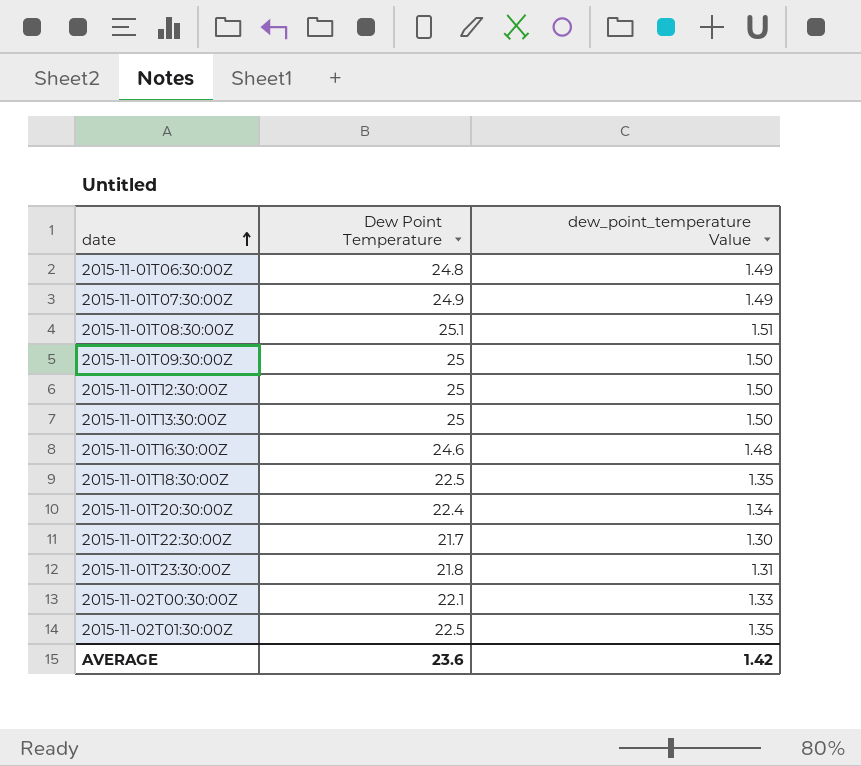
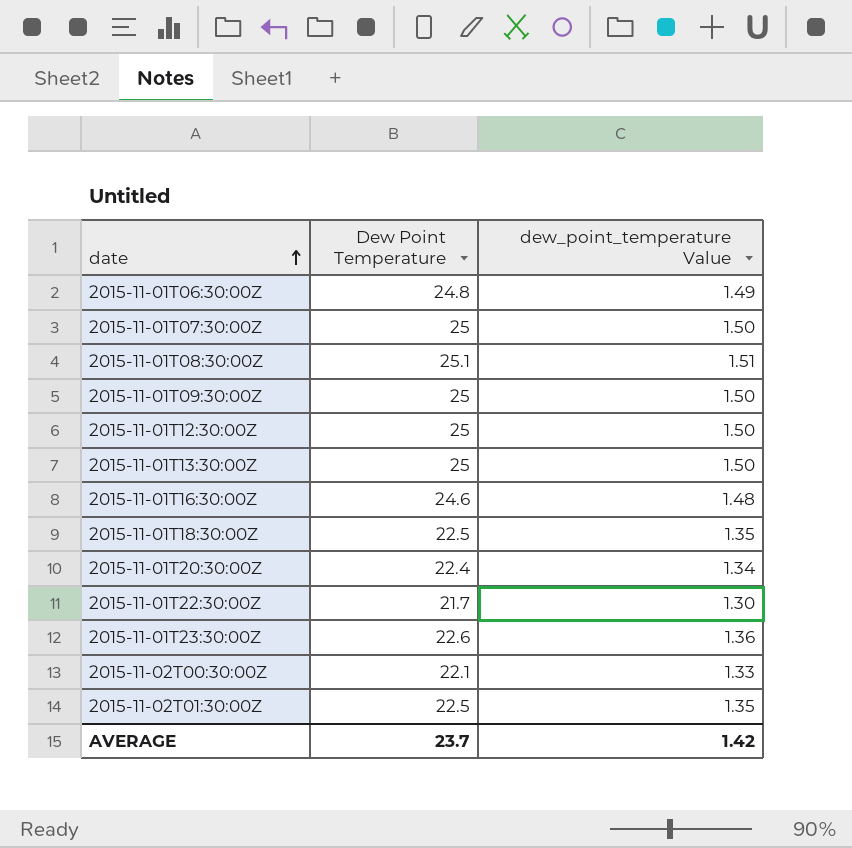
2015-11-01T07:30:00Z | Dew Point Temperature: 24.9 -> 25
2015-11-01T07:30:00Z | dew_point_temperature Value: 1.49 -> 1.50
2015-11-01T23:30:00Z | Dew Point Temperature: 21.8 -> 22.6
2015-11-01T23:30:00Z | dew_point_temperature Value: 1.31 -> 1.36
AVERAGE | Dew Point Temperature: 23.6 -> 23.7

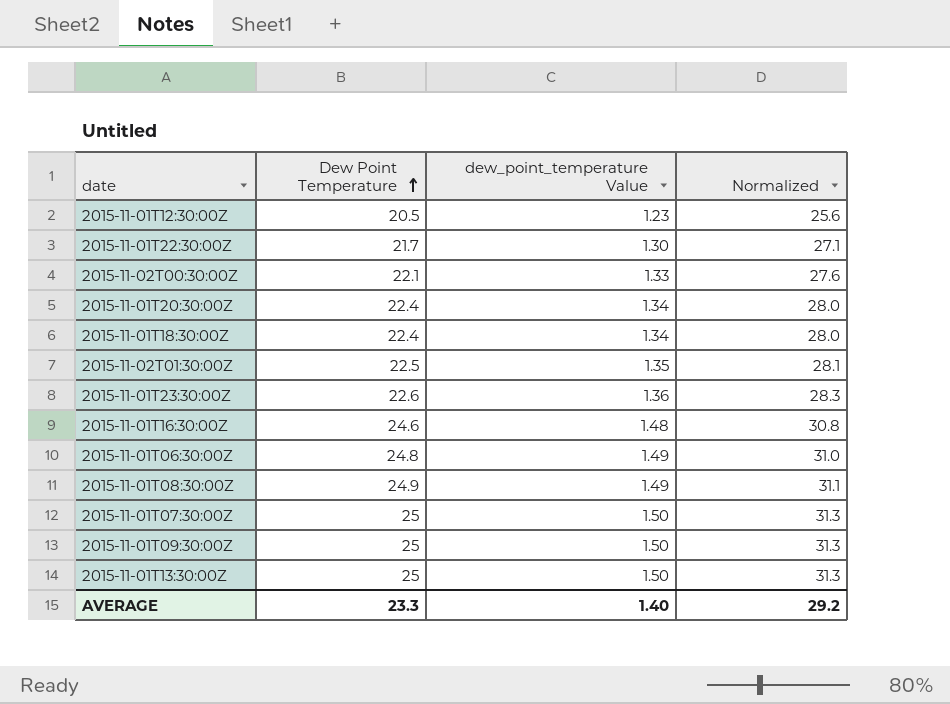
row order: date ascending -> Dew Point Temperature ascending
column Normalized | formula: none -> [Dew Point Temperature] * 1.25
2015-11-01T12:30:00Z | Dew Point Temperature: 25 -> 20.5
2015-11-01T12:30:00Z | dew_point_temperature Value: 1.50 -> 1.23
2015-11-01T18:30:00Z | Dew Point Temperature: 22.5 -> 22.4
2015-11-01T18:30:00Z | dew_point_temperature Value: 1.35 -> 1.34
2015-11-01T08:30:00Z | Dew Point Temperature: 25.1 -> 24.9
2015-11-01T08:30:00Z | dew_point_temperature Value: 1.51 -> 1.49
AVERAGE | Dew Point Temperature: 23.7 -> 23.3
AVERAGE | dew_point_temperature Value: 1.42 -> 1.40

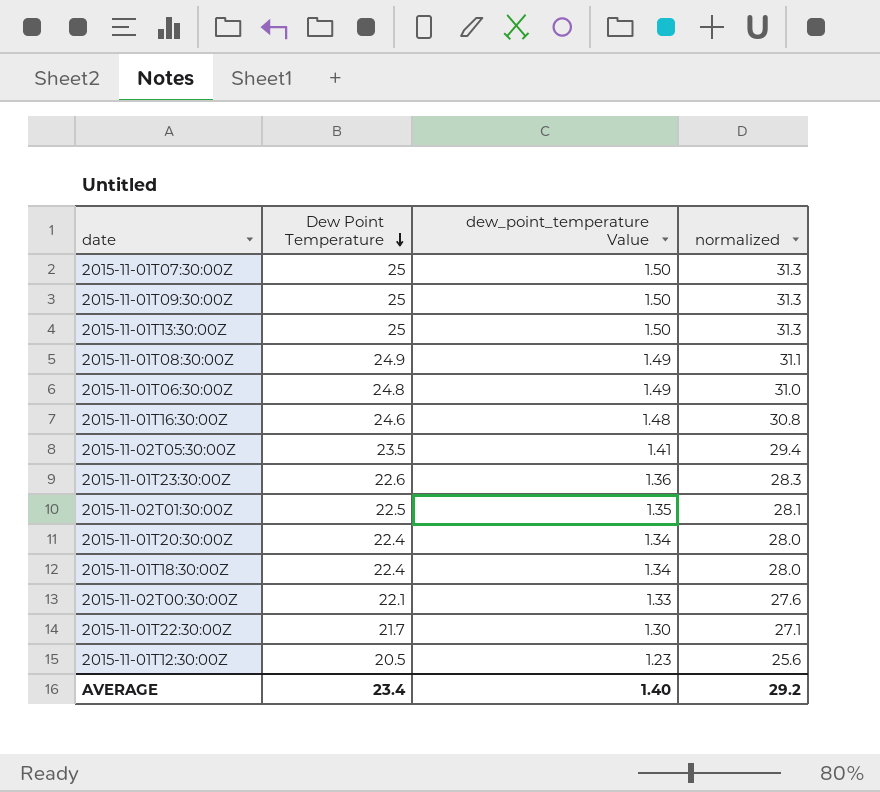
row order: Dew Point Temperature ascending -> Dew Point Temperature descending
column name: Normalized -> normalized
row 2015-11-02T05:30:00Z: none -> 23.5 | 1.41 | 29.4
AVERAGE | Dew Point Temperature: 23.3 -> 23.4

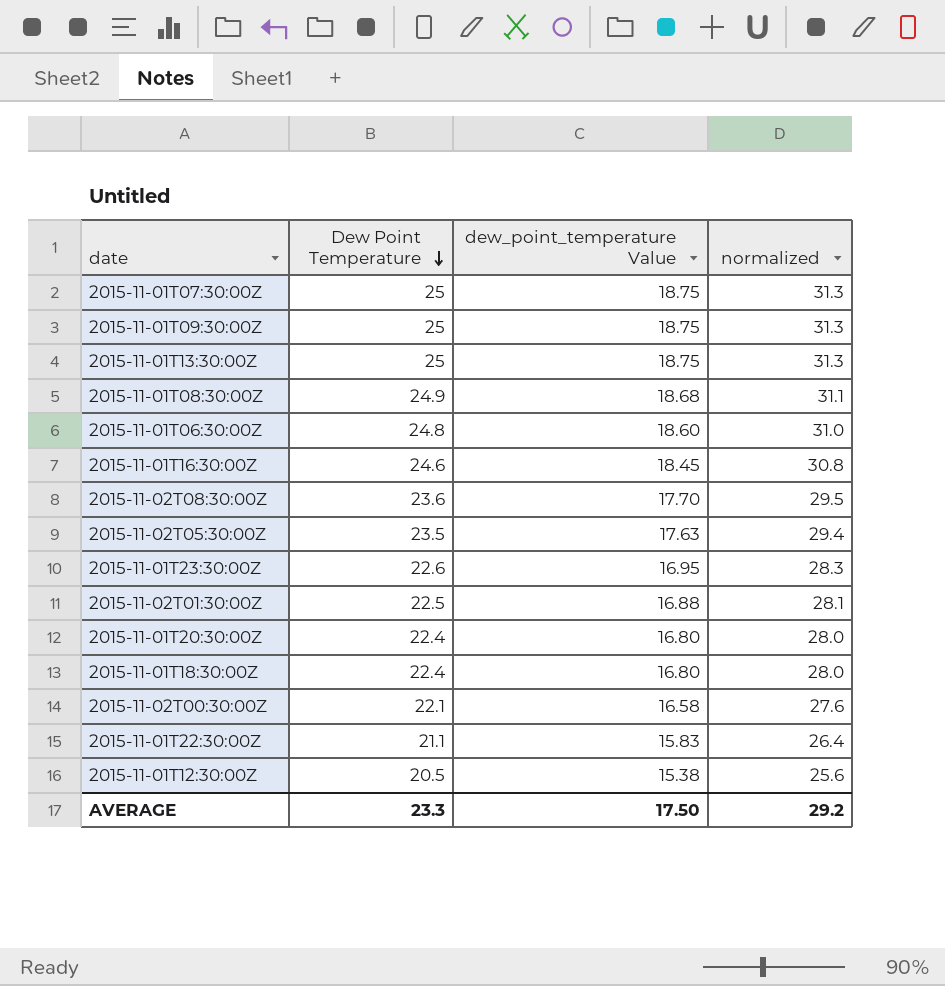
column dew_point_temperature Value | formula: [Dew Point Temperature] * 0.06 -> [Dew Point Temperature] * 0.75
row 2015-11-02T08:30:00Z: none -> 23.6 | 17.70 | 29.5
2015-11-01T22:30:00Z | Dew Point Temperature: 21.7 -> 21.1
2015-11-01T22:30:00Z | normalized: 27.1 -> 26.4
AVERAGE | Dew Point Temperature: 23.4 -> 23.3
AVERAGE | dew_point_temperature Value: 1.40 -> 17.50

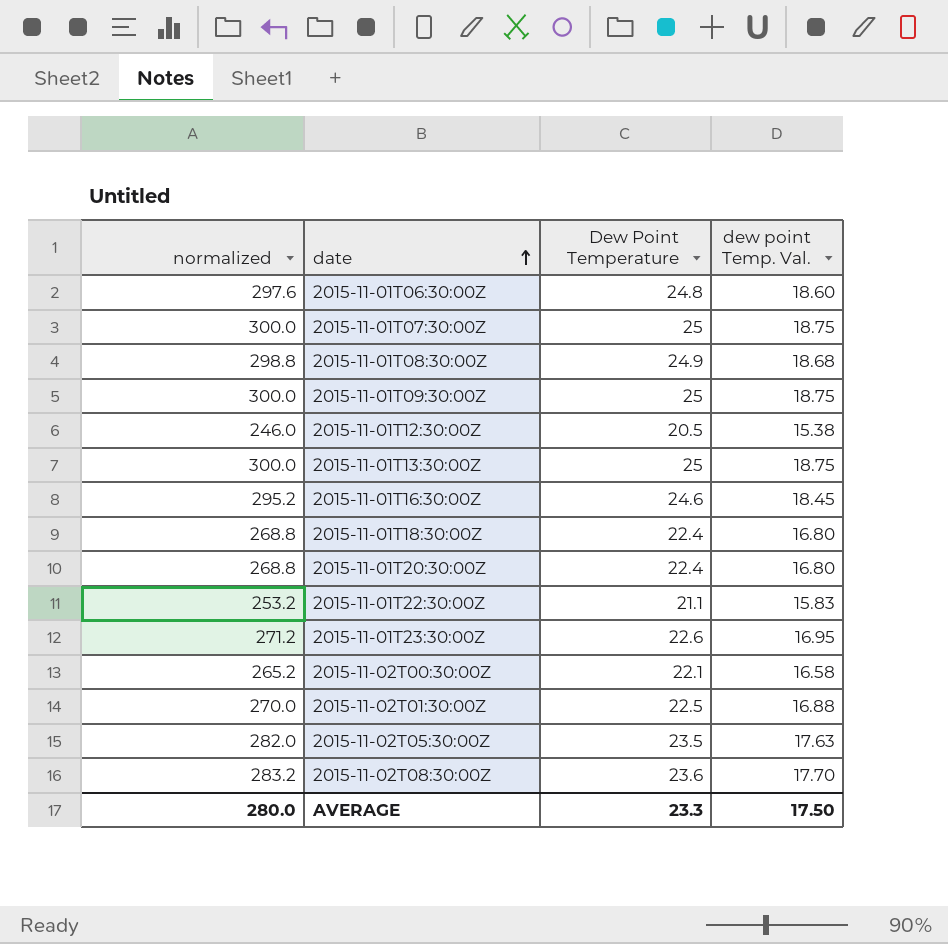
row order: Dew Point Temperature descending -> date ascending
column normalized | formula: [Dew Point Temperature] * 1.25 -> [Dew Point Temperature] * 12
column normalized | position: 4 -> 1
column name: dew_point_temperature Value -> dew point Temp. Val.
AVERAGE | normalized: 29.2 -> 280.0

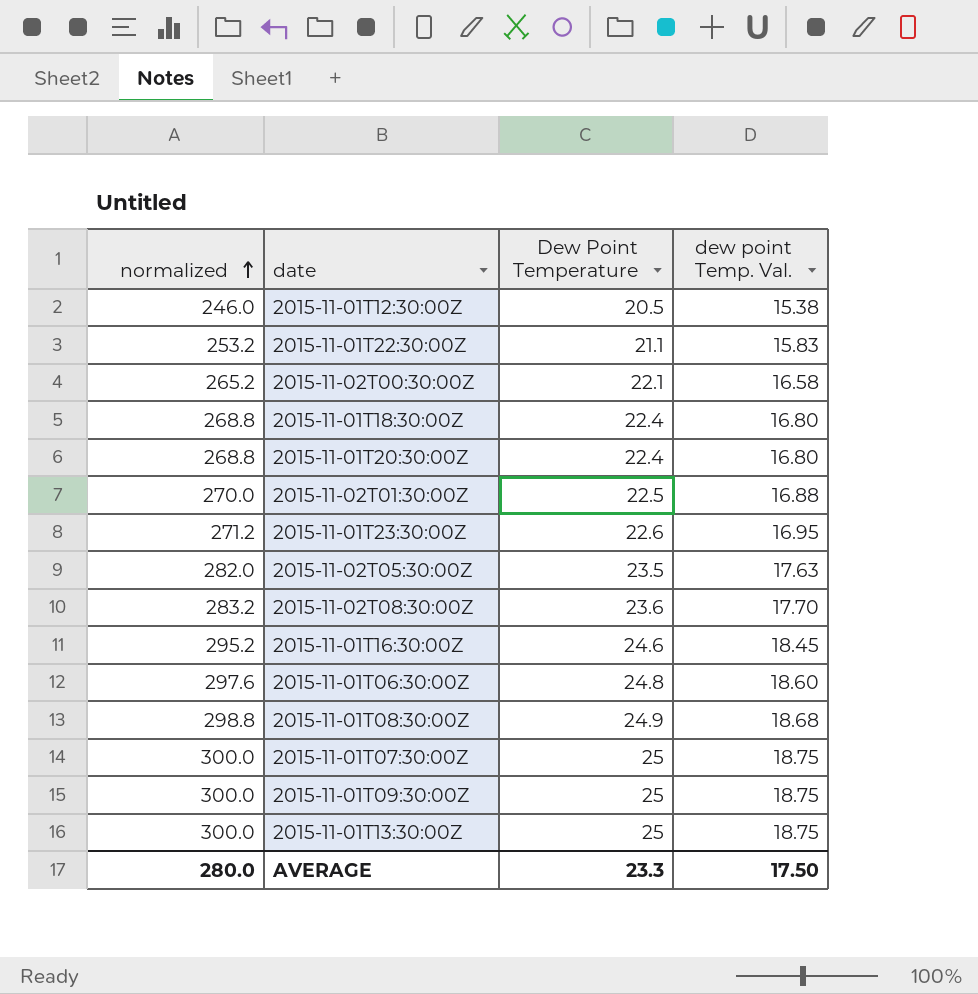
row order: date ascending -> normalized ascending

